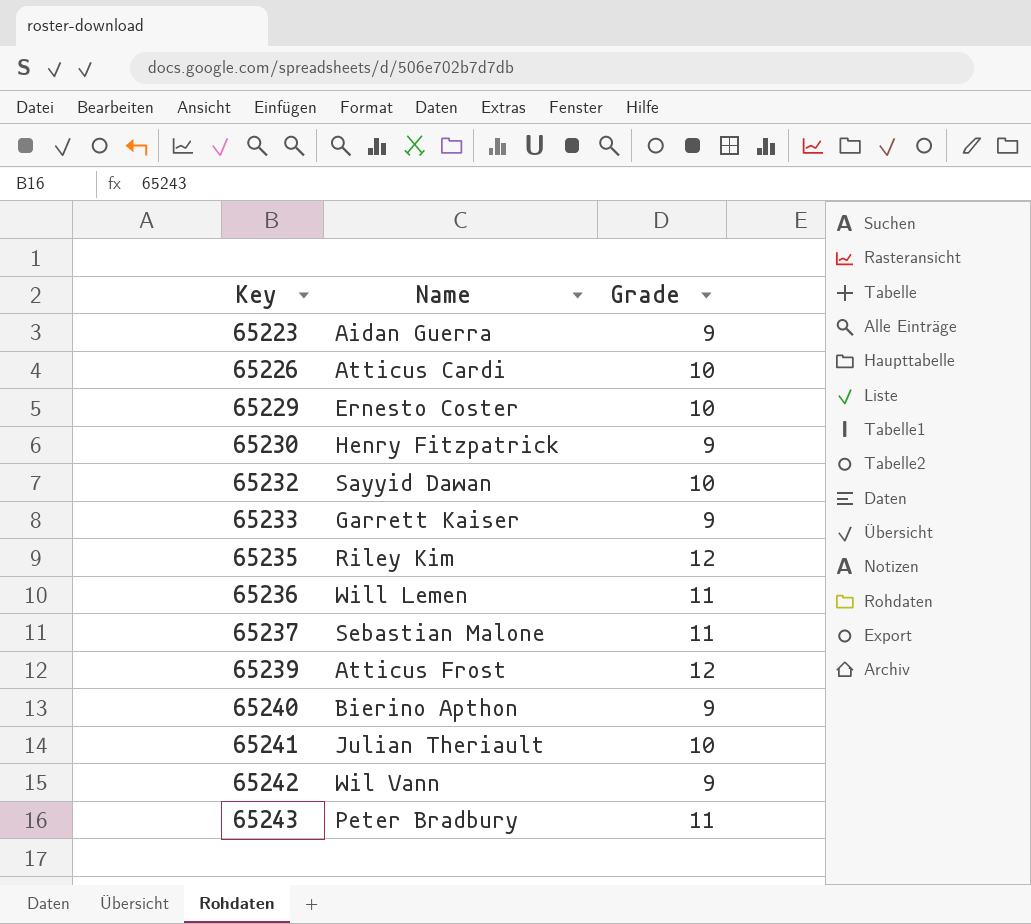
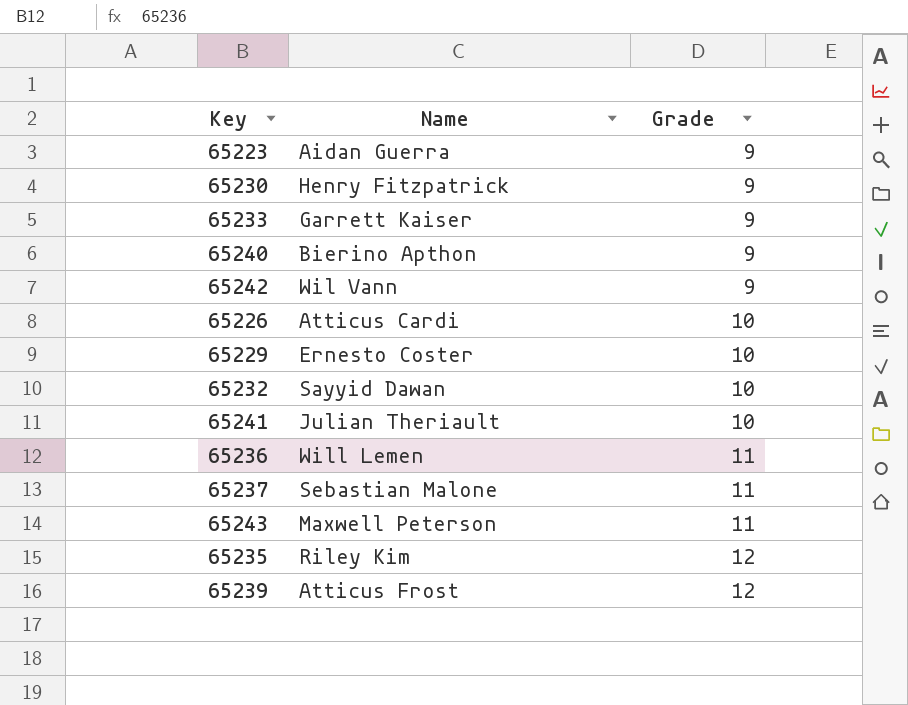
row order: Key ascending -> Grade ascending
65243 | Name: Peter Bradbury -> Maxwell Peterson

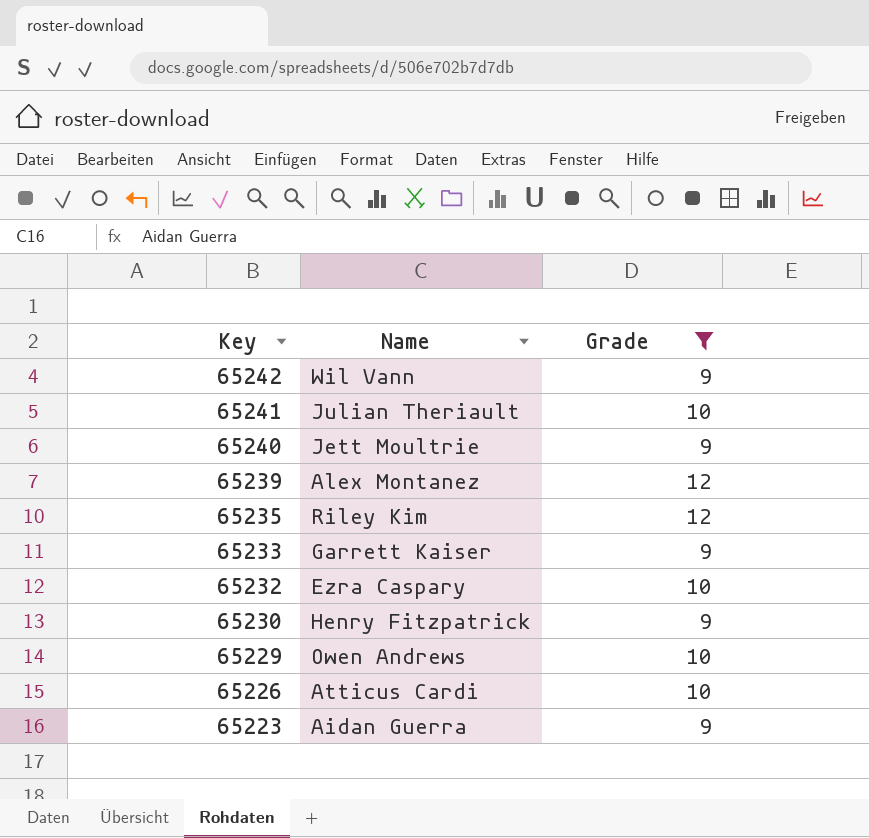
filter: none -> Grade != 11
row order: Grade ascending -> Key descending
65240 | Name: Bierino Apthon -> Jett Moultrie
65239 | Name: Atticus Frost -> Alex Montanez
65232 | Name: Sayyid Dawan -> Ezra Caspary
65229 | Name: Ernesto Coster -> Owen Andrews

